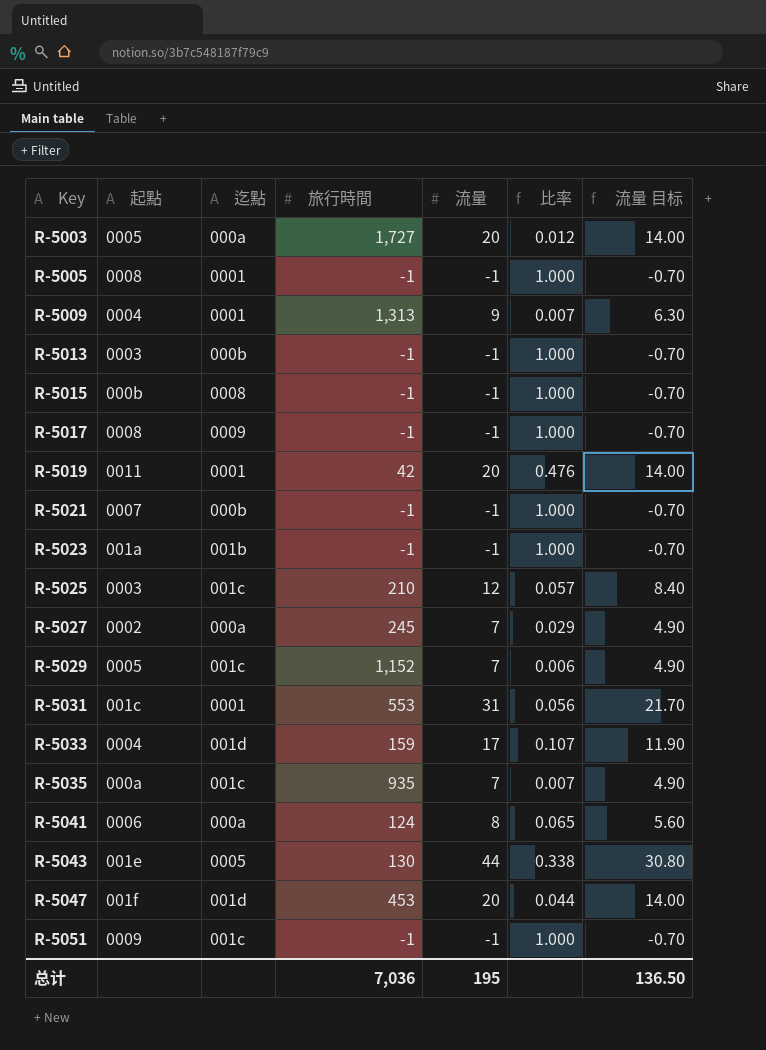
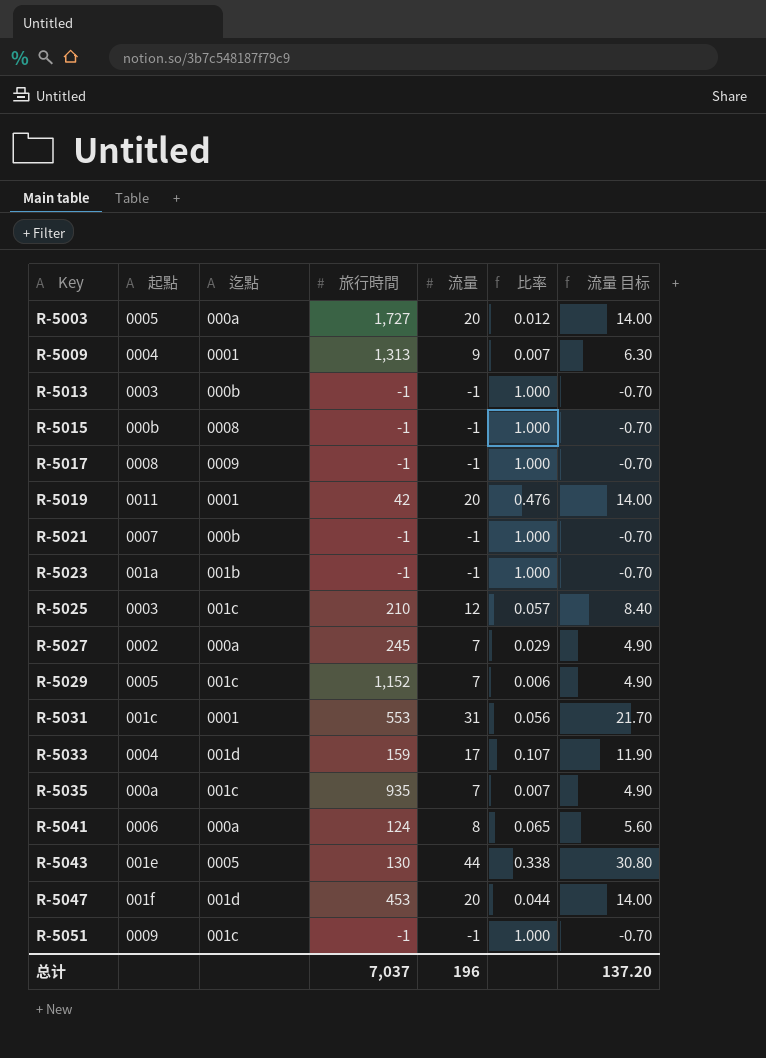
row R-5005: 0008 | 0001 | -1 | -1 | 1.000 | -0.70 -> none
总计 | 旅行時間: 7,036 -> 7,037
总计 | 流量: 195 -> 196
总计 | 流量 目标: 136.50 -> 137.20

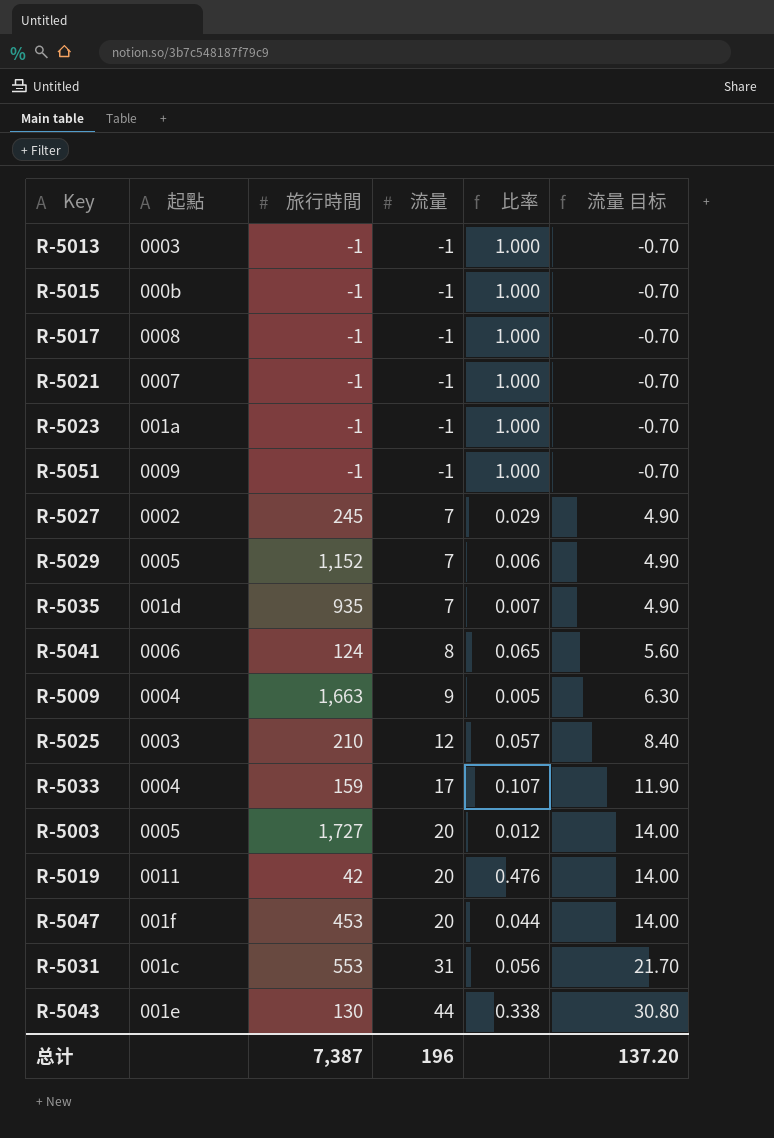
row order: Key ascending -> 流量 ascending
column 迄點 | position: 3 -> none
R-5035 | 起點: 000a -> 001d
R-5009 | 旅行時間: 1,313 -> 1,663
R-5009 | 比率: 0.007 -> 0.005
总计 | 旅行時間: 7,037 -> 7,387

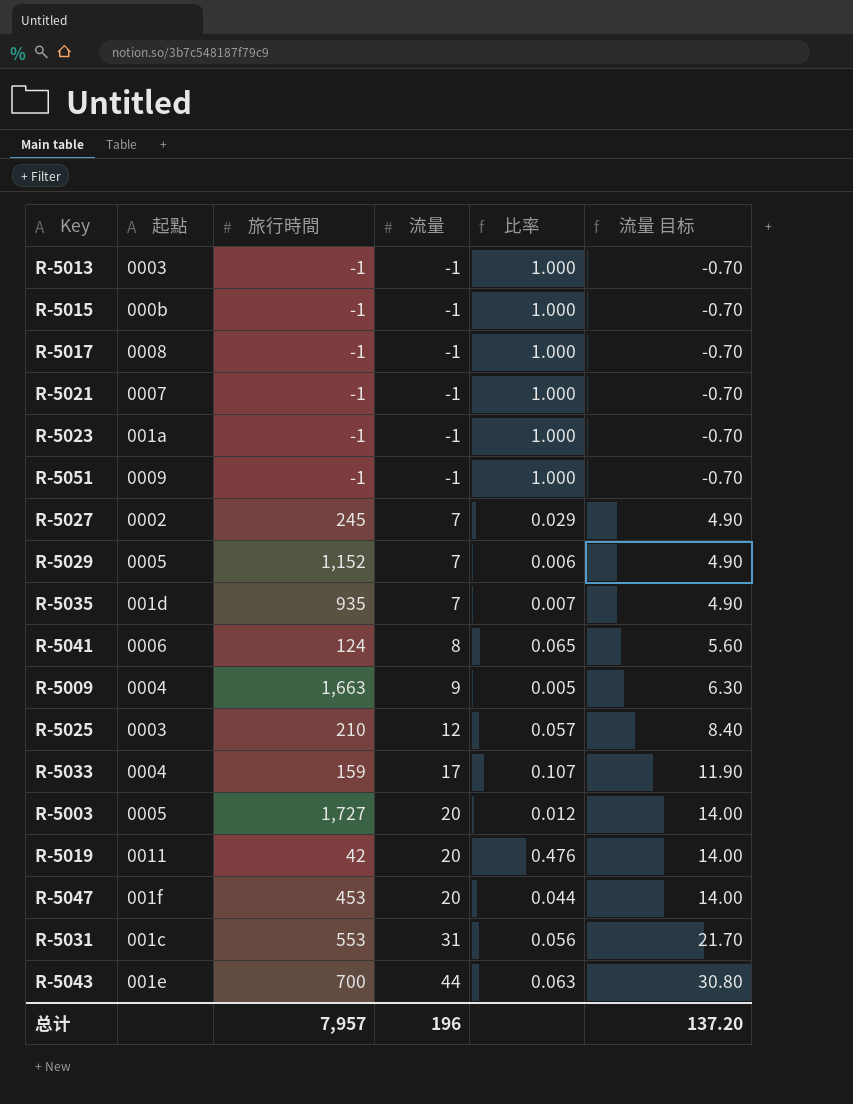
R-5043 | 旅行時間: 130 -> 700
R-5043 | 比率: 0.338 -> 0.063
总计 | 旅行時間: 7,387 -> 7,957

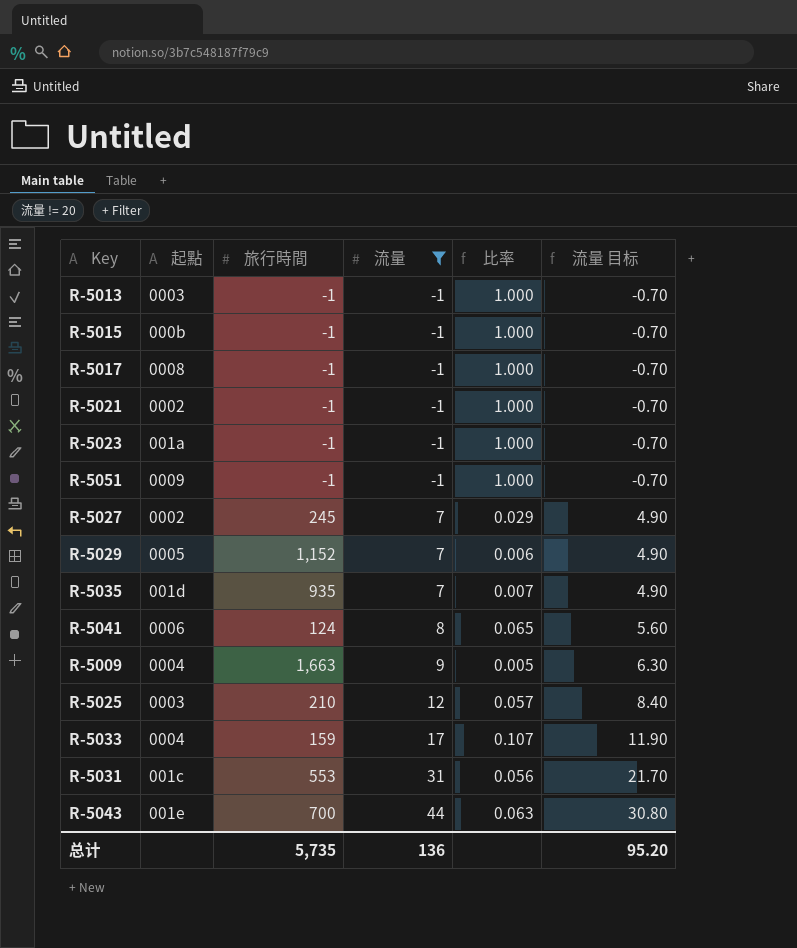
filter: none -> 流量 != 20
R-5021 | 起點: 0007 -> 0002
总计 | 旅行時間: 7,957 -> 5,735
总计 | 流量: 196 -> 136
总计 | 流量 目标: 137.20 -> 95.20

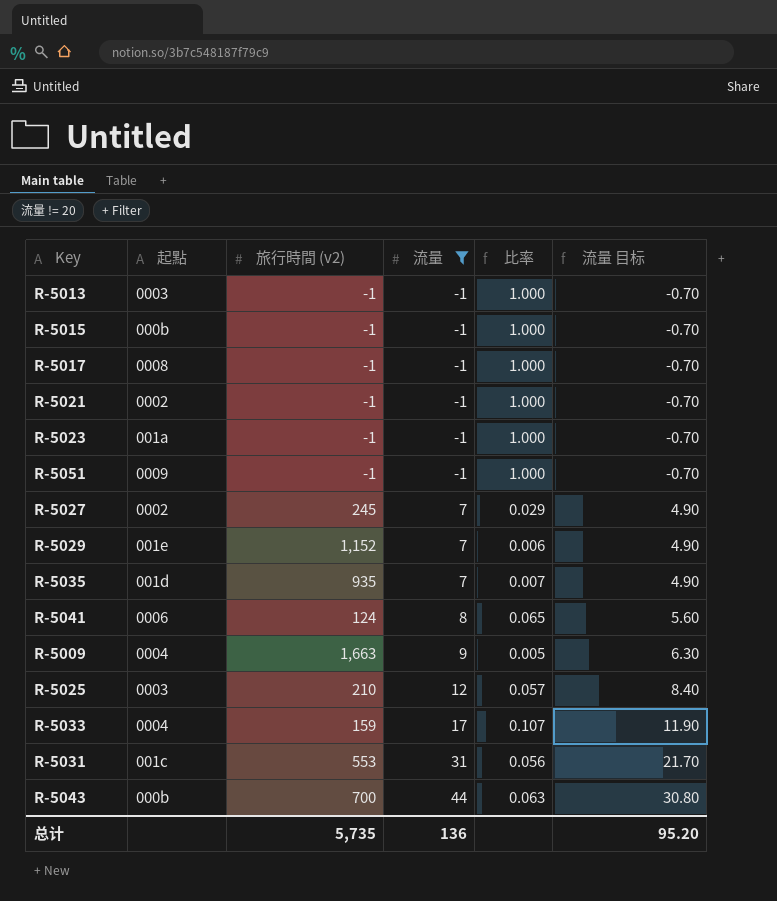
column name: 旅行時間 -> 旅行時間 (v2)
R-5029 | 起點: 0005 -> 001e
R-5043 | 起點: 001e -> 000b

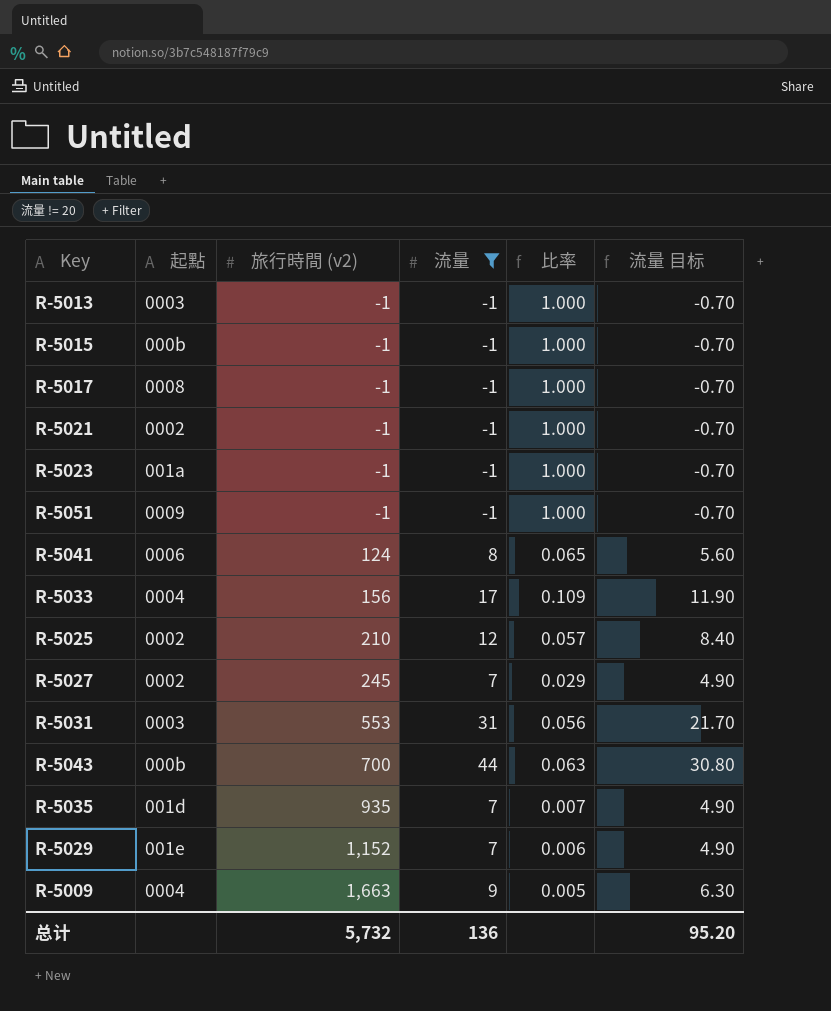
row order: 流量 ascending -> 旅行時間 (v2) ascending
R-5033 | 旅行時間 (v2): 159 -> 156
R-5033 | 比率: 0.107 -> 0.109
R-5025 | 起點: 0003 -> 0002
R-5031 | 起點: 001c -> 0003
总计 | 旅行時間 (v2): 5,735 -> 5,732

